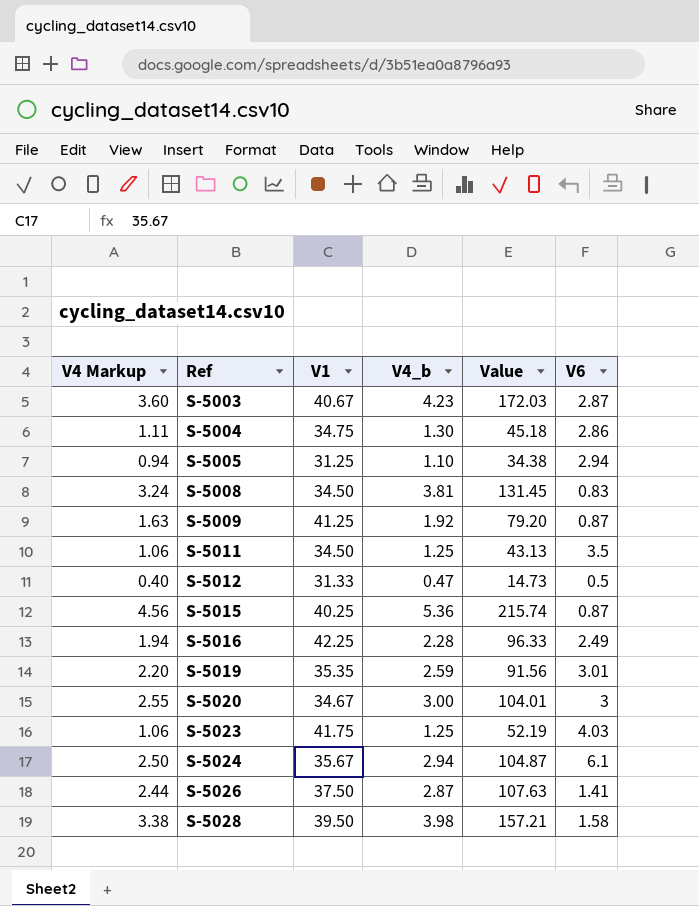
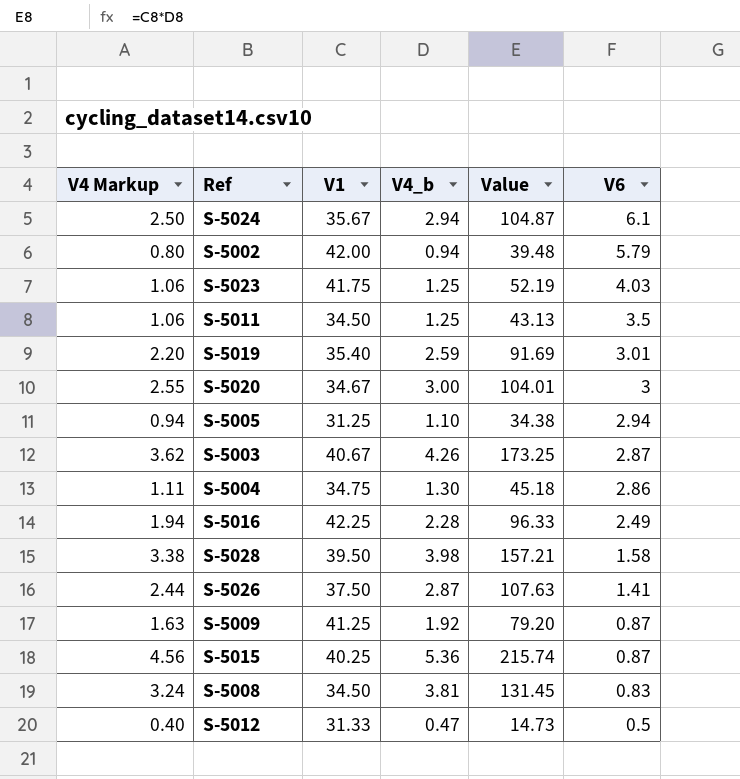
row order: Ref ascending -> V6 descending
row S-5002: none -> 0.80 | 42.00 | 0.94 | 39.48 | 5.79
S-5019 | V1: 35.35 -> 35.40
S-5019 | Value: 91.56 -> 91.69
S-5003 | V4 Markup: 3.60 -> 3.62
S-5003 | V4_b: 4.23 -> 4.26
S-5003 | Value: 172.03 -> 173.25

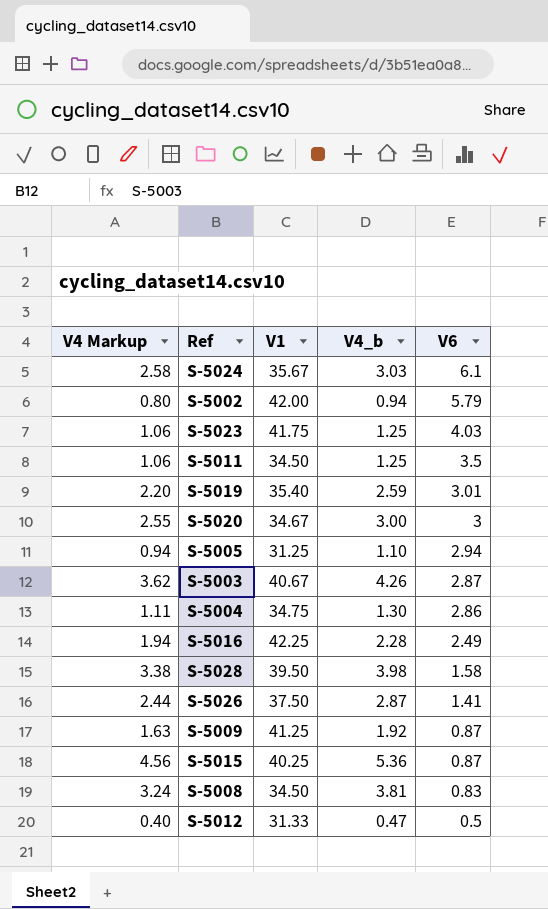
column Value | formula: [V1] * [V4_b] -> none
S-5024 | V4 Markup: 2.50 -> 2.58
S-5024 | V4_b: 2.94 -> 3.03

